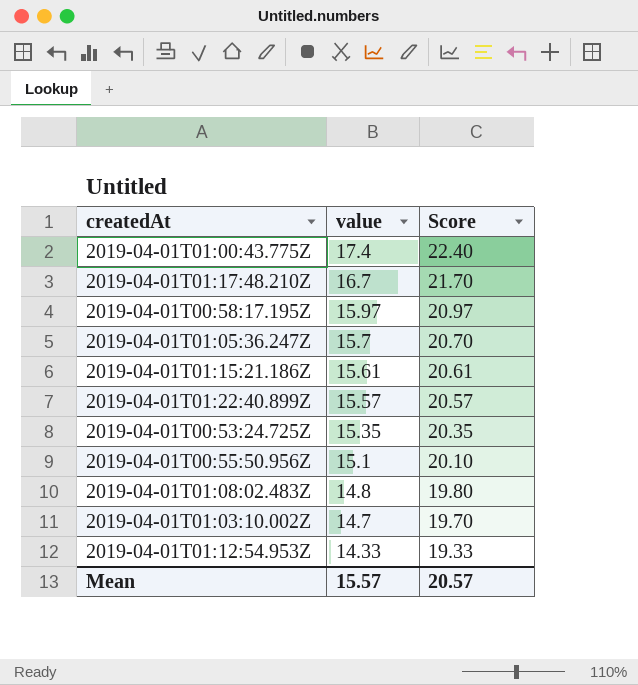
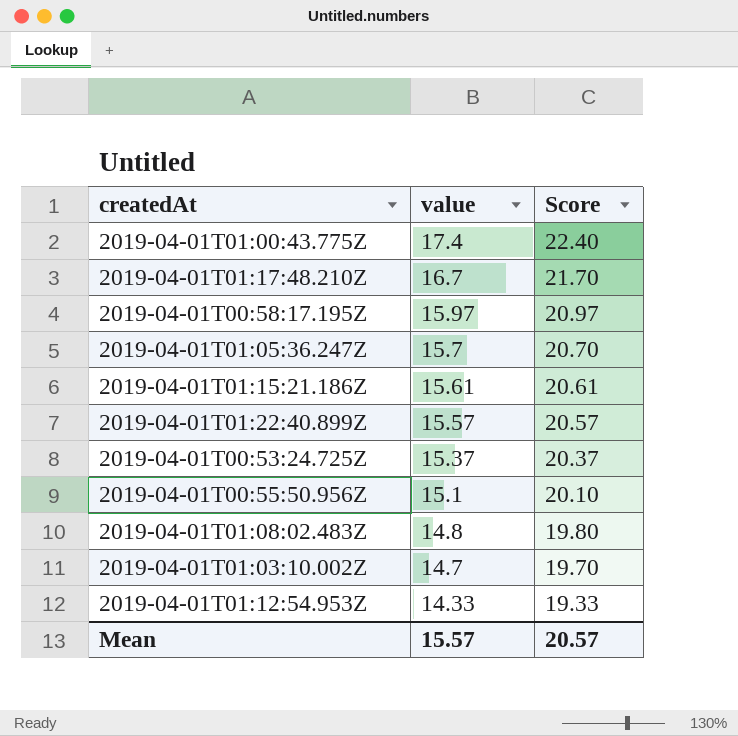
2019-04-01T00:53:24.725Z | value: 15.35 -> 15.37
2019-04-01T00:53:24.725Z | Score: 20.35 -> 20.37

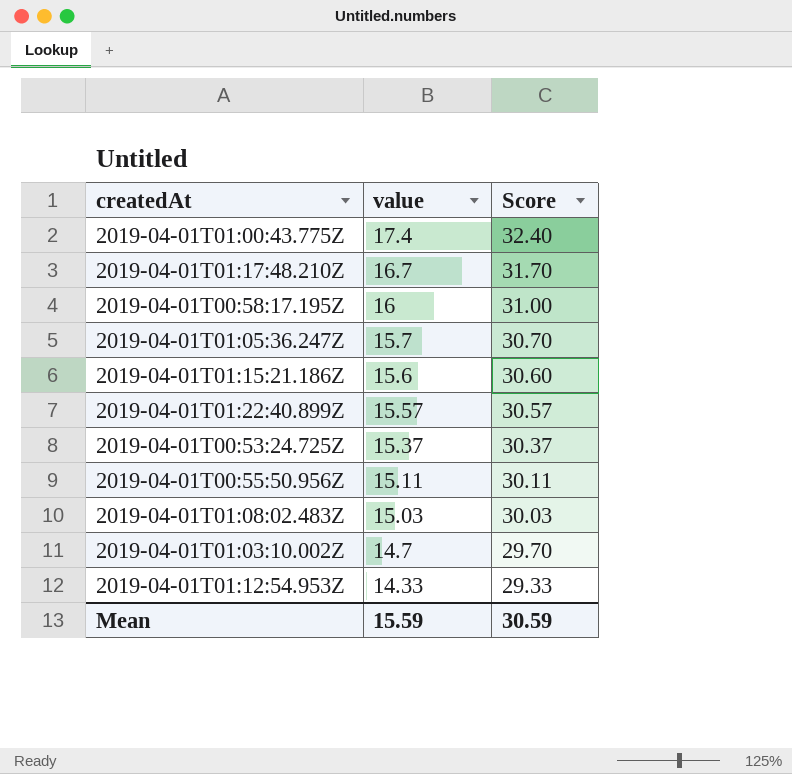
column Score | formula: [value] + 5 -> [value] + 15
2019-04-01T00:58:17.195Z | value: 15.97 -> 16
2019-04-01T01:15:21.186Z | value: 15.61 -> 15.6
2019-04-01T00:55:50.956Z | value: 15.1 -> 15.11
2019-04-01T01:08:02.483Z | value: 14.8 -> 15.03
Mean | value: 15.57 -> 15.59
Mean | Score: 20.57 -> 30.59

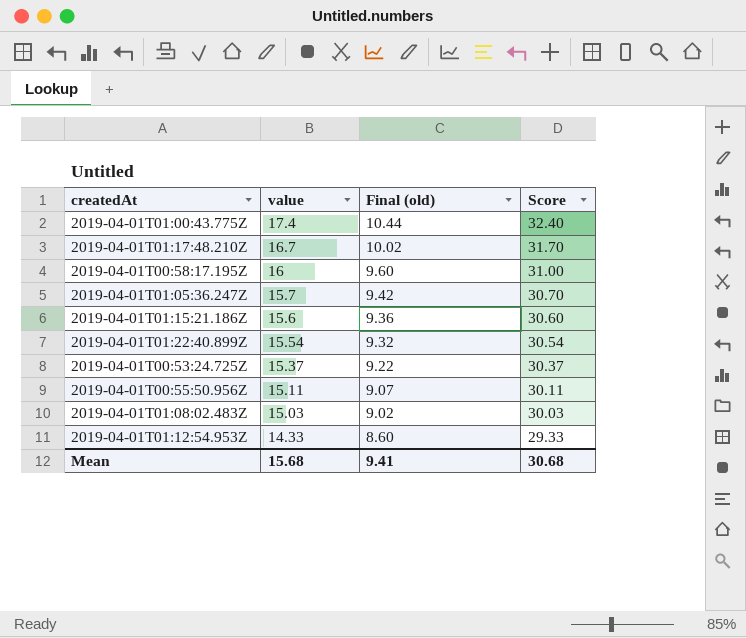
column Final (old) | formula: none -> [value] * 0.6
row 2019-04-01T01:03:10.002Z: 14.7 | 29.70 -> none
2019-04-01T01:22:40.899Z | value: 15.57 -> 15.54
2019-04-01T01:22:40.899Z | Score: 30.57 -> 30.54
Mean | value: 15.59 -> 15.68
Mean | Score: 30.59 -> 30.68

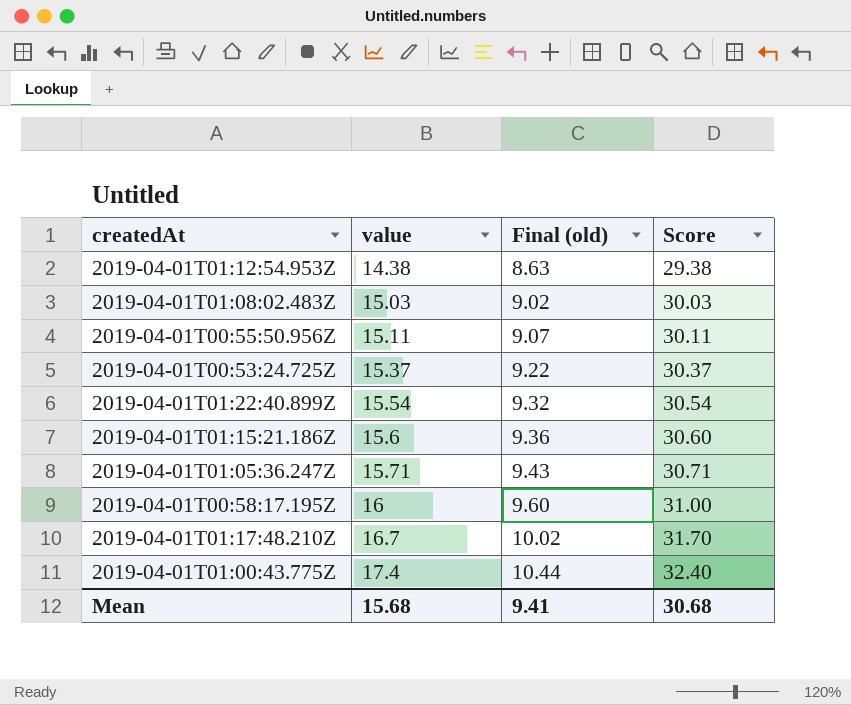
row order: value descending -> value ascending
2019-04-01T01:12:54.953Z | value: 14.33 -> 14.38
2019-04-01T01:12:54.953Z | Final (old): 8.60 -> 8.63
2019-04-01T01:12:54.953Z | Score: 29.33 -> 29.38
2019-04-01T01:05:36.247Z | value: 15.7 -> 15.71
2019-04-01T01:05:36.247Z | Final (old): 9.42 -> 9.43
2019-04-01T01:05:36.247Z | Score: 30.70 -> 30.71

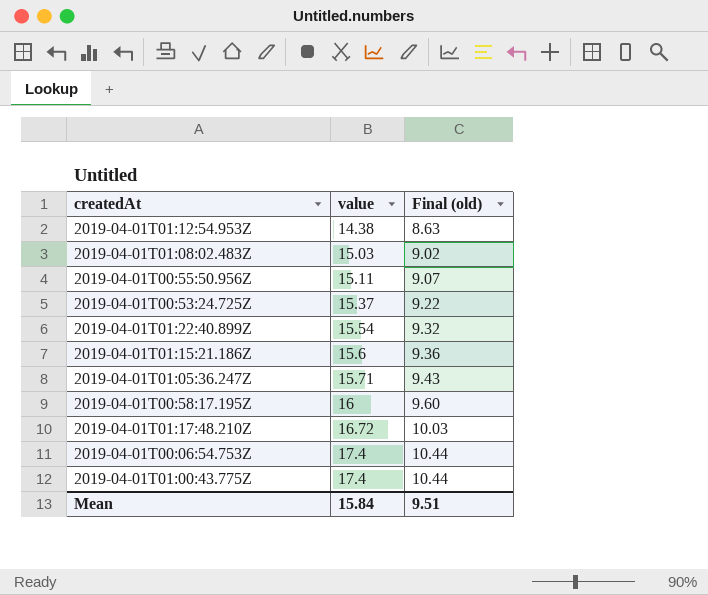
column Score | formula: [value] + 15 -> none
2019-04-01T01:17:48.210Z | value: 16.7 -> 16.72
2019-04-01T01:17:48.210Z | Final (old): 10.02 -> 10.03
row 2019-04-01T00:06:54.753Z: none -> 17.4 | 10.44
Mean | value: 15.68 -> 15.84
Mean | Final (old): 9.41 -> 9.51

